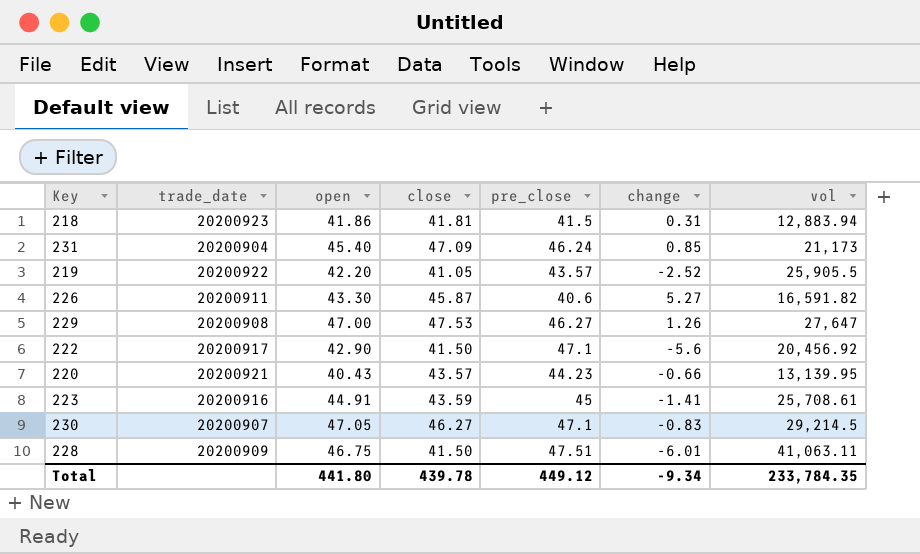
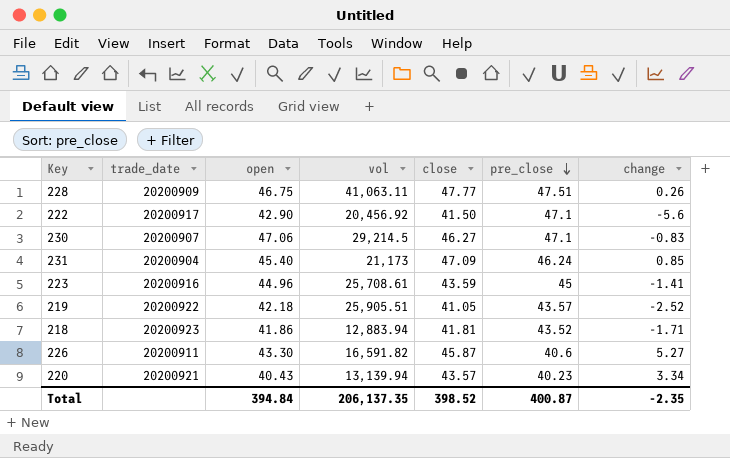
row order: none -> pre_close descending
column vol | position: 7 -> 4
row 229: 20200908 | 47.00 | 47.53 | 46.27 | 1.26 | 27,647 -> none
228 | close: 41.50 -> 47.77
228 | change: -6.01 -> 0.26
230 | open: 47.05 -> 47.06
223 | open: 44.91 -> 44.96
219 | open: 42.20 -> 42.18
219 | vol: 25,905.5 -> 25,905.51
218 | pre_close: 41.5 -> 43.52
218 | change: 0.31 -> -1.71
220 | vol: 13,139.95 -> 13,139.94
220 | pre_close: 44.23 -> 40.23
220 | change: -0.66 -> 3.34
Total | open: 441.80 -> 394.84
Total | vol: 233,784.35 -> 206,137.35
Total | close: 439.78 -> 398.52
Total | pre_close: 449.12 -> 400.87
Total | change: -9.34 -> -2.35

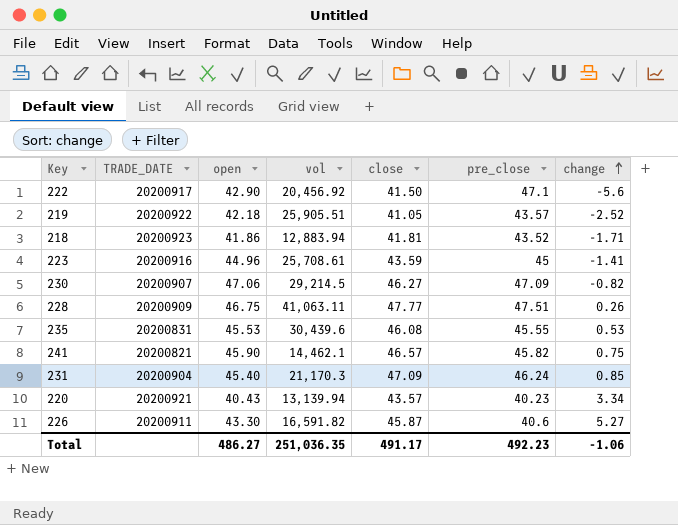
row order: pre_close descending -> change ascending
column name: trade_date -> TRADE_DATE
230 | pre_close: 47.1 -> 47.09
230 | change: -0.83 -> -0.82
row 235: none -> 20200831 | 45.53 | 30,439.6 | 46.08 | 45.55 | 0.53
row 241: none -> 20200821 | 45.90 | 14,462.1 | 46.57 | 45.82 | 0.75
231 | vol: 21,173 -> 21,170.3
Total | open: 394.84 -> 486.27
Total | vol: 206,137.35 -> 251,036.35
Total | close: 398.52 -> 491.17
Total | pre_close: 400.87 -> 492.23
Total | change: -2.35 -> -1.06

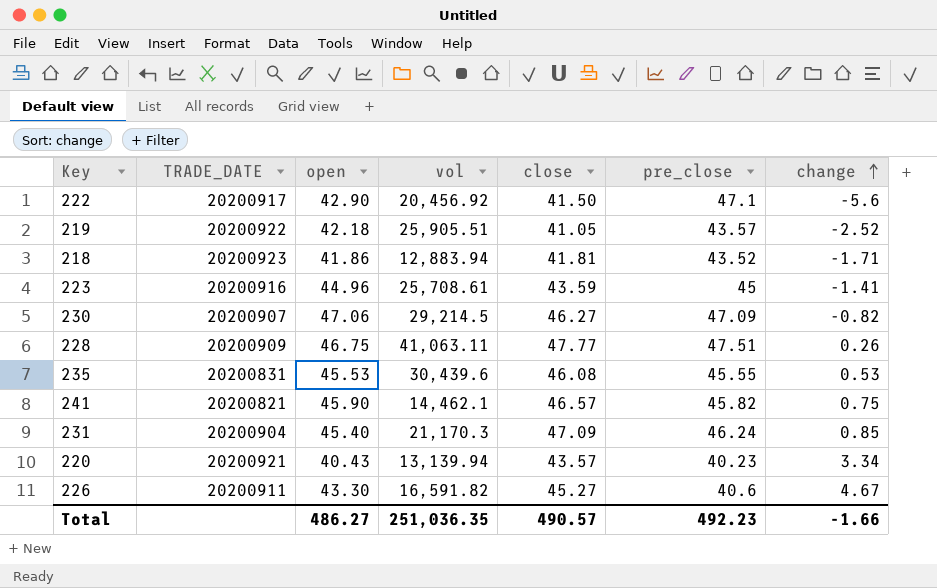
226 | close: 45.87 -> 45.27
226 | change: 5.27 -> 4.67
Total | close: 491.17 -> 490.57
Total | change: -1.06 -> -1.66

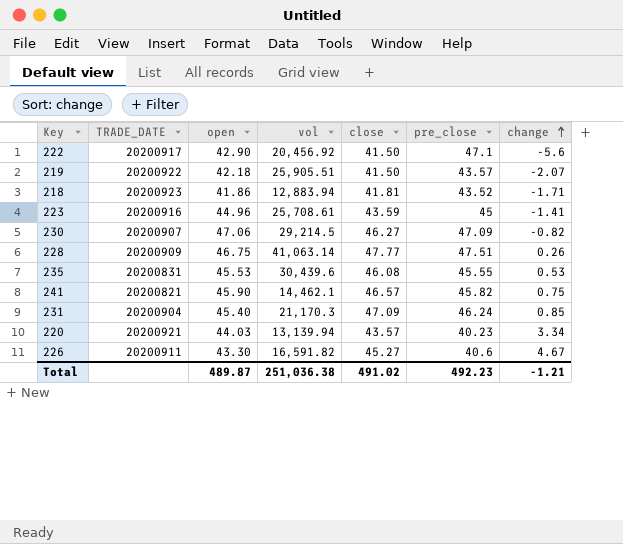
219 | close: 41.05 -> 41.50
219 | change: -2.52 -> -2.07
228 | vol: 41,063.11 -> 41,063.14
220 | open: 40.43 -> 44.03
Total | open: 486.27 -> 489.87
Total | vol: 251,036.35 -> 251,036.38
Total | close: 490.57 -> 491.02
Total | change: -1.66 -> -1.21

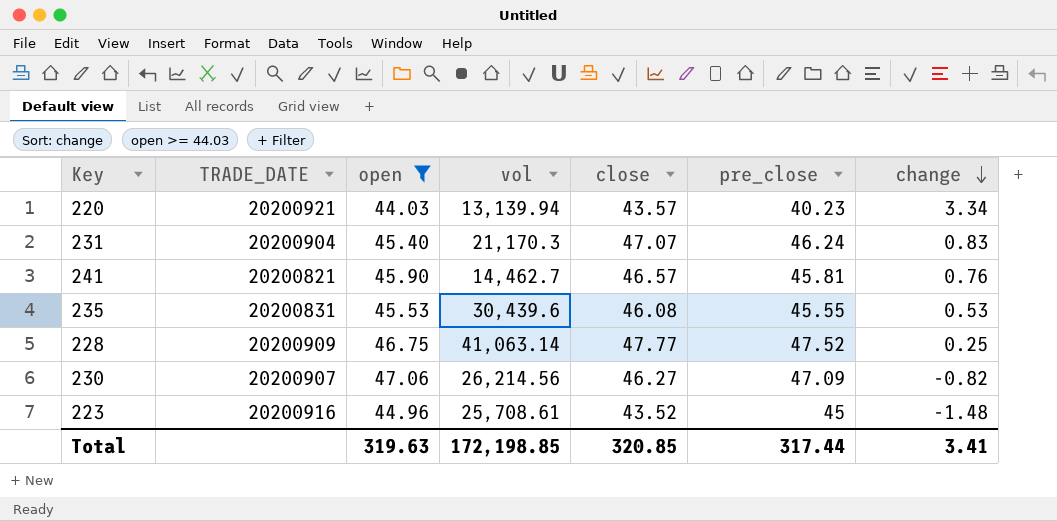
filter: none -> open >= 44.03
row order: change ascending -> change descending
231 | close: 47.09 -> 47.07
231 | change: 0.85 -> 0.83
241 | vol: 14,462.1 -> 14,462.7
241 | pre_close: 45.82 -> 45.81
241 | change: 0.75 -> 0.76
228 | pre_close: 47.51 -> 47.52
228 | change: 0.26 -> 0.25
230 | vol: 29,214.5 -> 26,214.56
223 | close: 43.59 -> 43.52
223 | change: -1.41 -> -1.48
Total | open: 489.87 -> 319.63
Total | vol: 251,036.38 -> 172,198.85
Total | close: 491.02 -> 320.85
Total | pre_close: 492.23 -> 317.44
Total | change: -1.21 -> 3.41

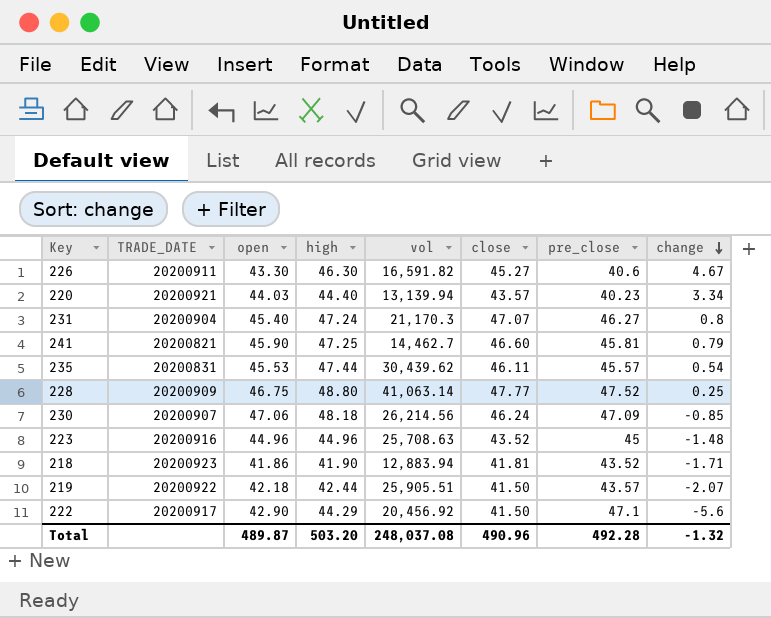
filter: open >= 44.03 -> none
column high | position: none -> 4
231 | pre_close: 46.24 -> 46.27
231 | change: 0.83 -> 0.8
241 | close: 46.57 -> 46.60
241 | change: 0.76 -> 0.79
235 | vol: 30,439.6 -> 30,439.62
235 | close: 46.08 -> 46.11
235 | pre_close: 45.55 -> 45.57
235 | change: 0.53 -> 0.54
230 | close: 46.27 -> 46.24
230 | change: -0.82 -> -0.85
223 | vol: 25,708.61 -> 25,708.63
Total | open: 319.63 -> 489.87
Total | vol: 172,198.85 -> 248,037.08
Total | close: 320.85 -> 490.96
Total | pre_close: 317.44 -> 492.28
Total | change: 3.41 -> -1.32

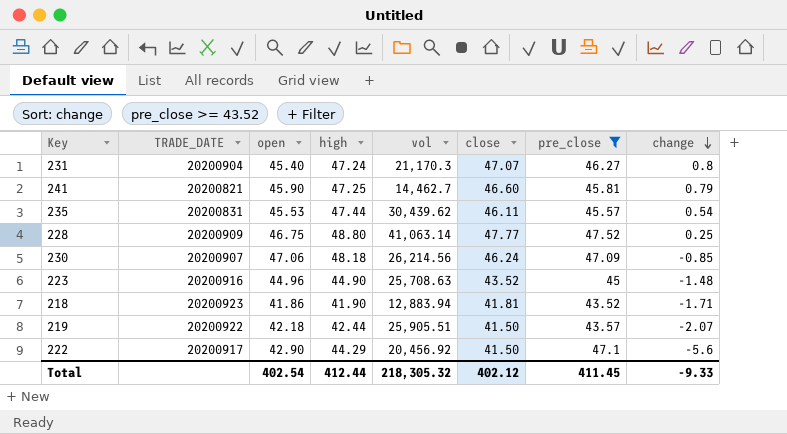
filter: none -> pre_close >= 43.52
223 | high: 44.96 -> 44.90
Total | open: 489.87 -> 402.54
Total | high: 503.20 -> 412.44
Total | vol: 248,037.08 -> 218,305.32
Total | close: 490.96 -> 402.12
Total | pre_close: 492.28 -> 411.45
Total | change: -1.32 -> -9.33

